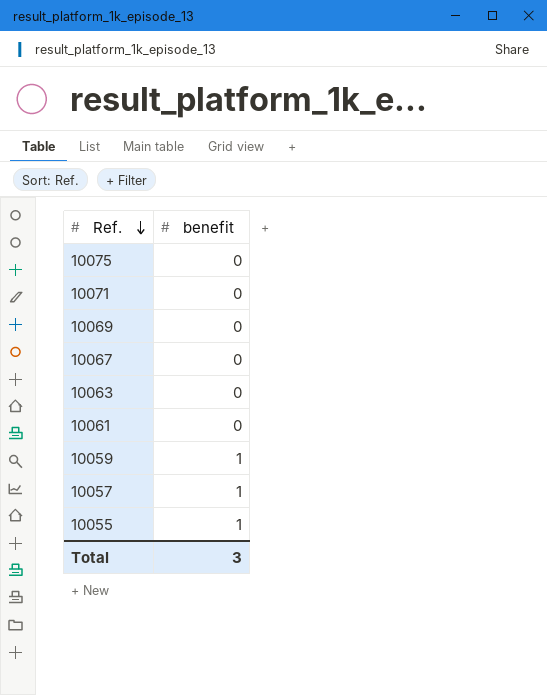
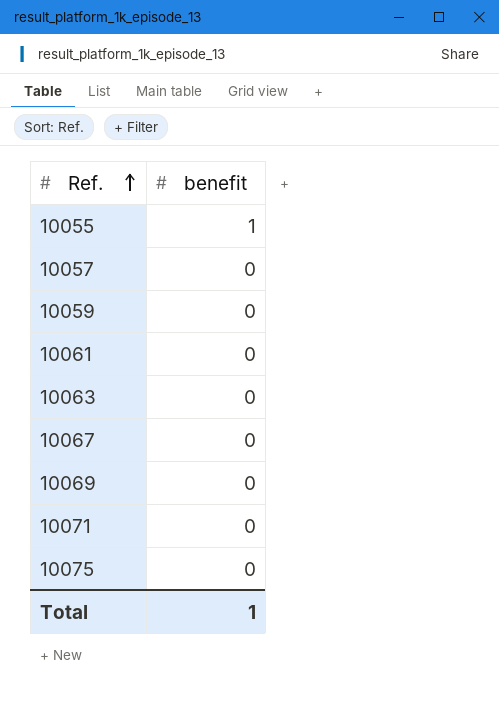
row order: Ref. descending -> Ref. ascending
10057 | benefit: 1 -> 0
10059 | benefit: 1 -> 0
Total | benefit: 3 -> 1

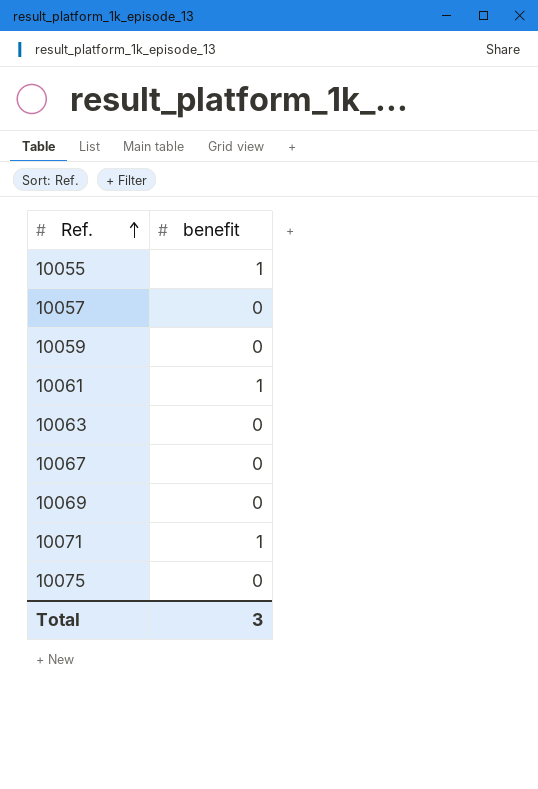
10061 | benefit: 0 -> 1
10071 | benefit: 0 -> 1
Total | benefit: 1 -> 3

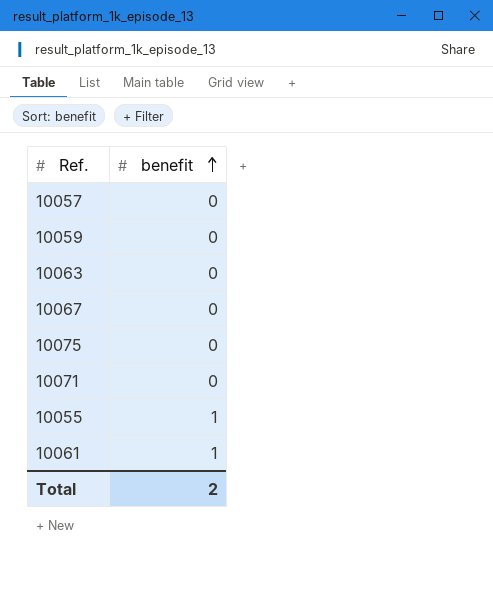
row order: Ref. ascending -> benefit ascending
row 10069: 0 -> none
10071 | benefit: 1 -> 0
Total | benefit: 3 -> 2

